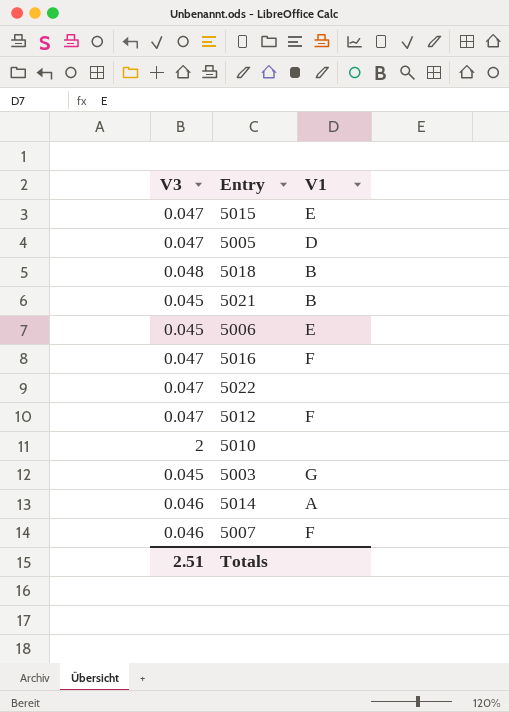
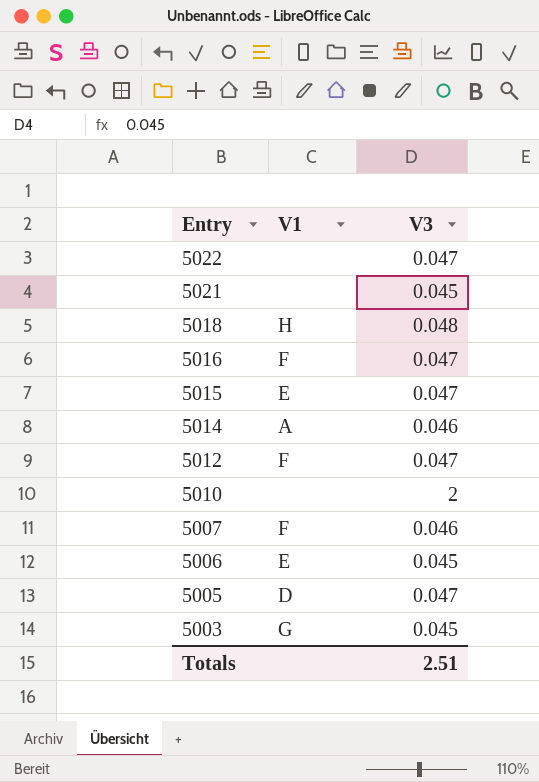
row order: none -> Entry descending
column V3 | position: 1 -> 3
5021 | V1: B -> none
5018 | V1: B -> H

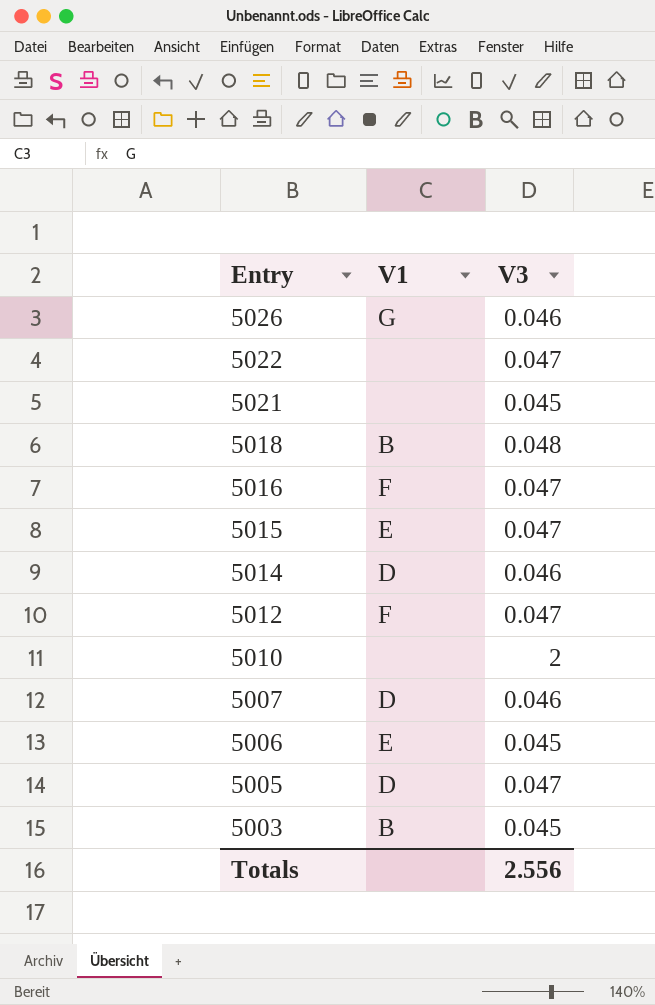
row 5026: none -> G | 0.046
5018 | V1: H -> B
5014 | V1: A -> D
5007 | V1: F -> D
5003 | V1: G -> B
Totals | V3: 2.51 -> 2.556

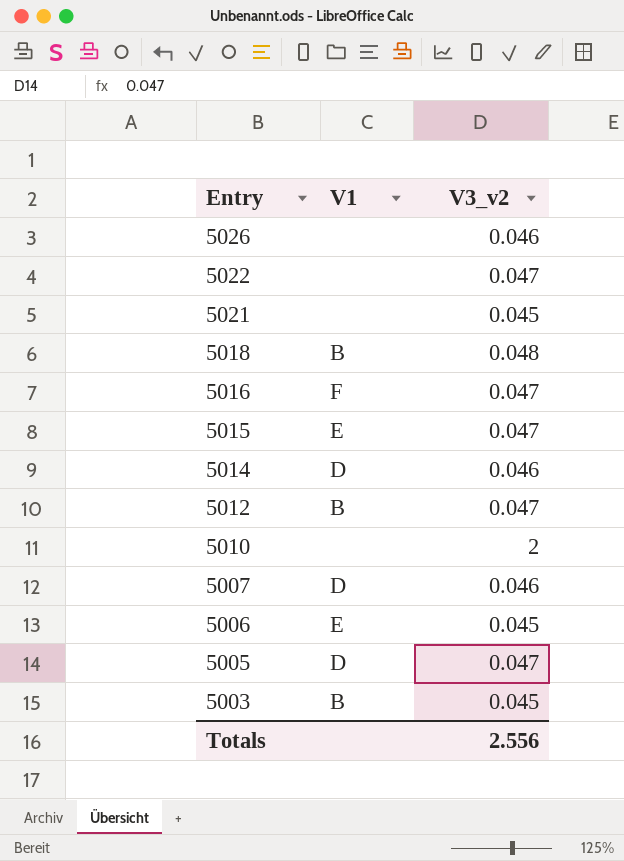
column name: V3 -> V3_v2
5026 | V1: G -> none
5012 | V1: F -> B

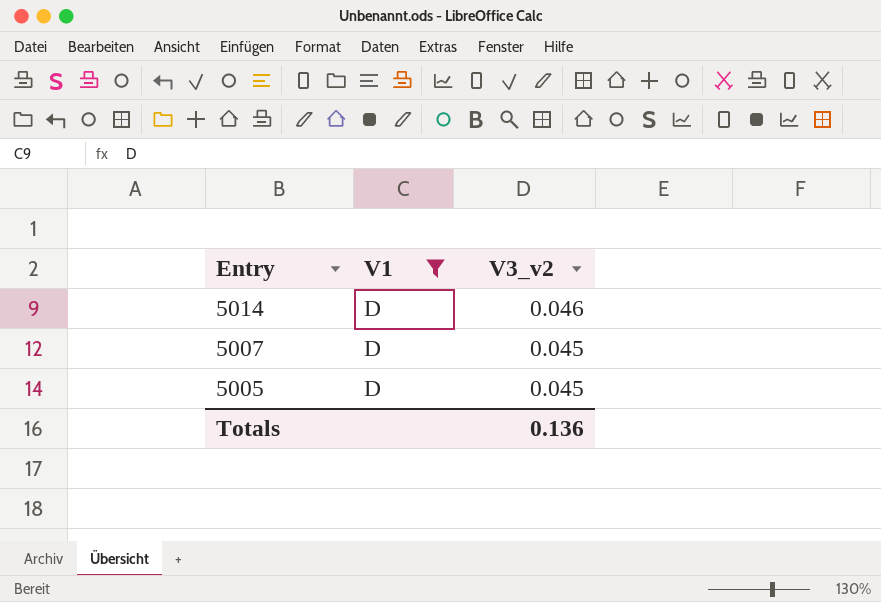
filter: none -> V1 = D
5007 | V3_v2: 0.046 -> 0.045
5005 | V3_v2: 0.047 -> 0.045
Totals | V3_v2: 2.556 -> 0.136

